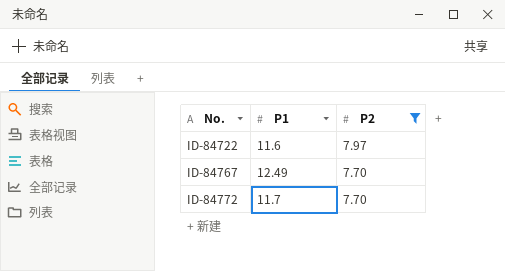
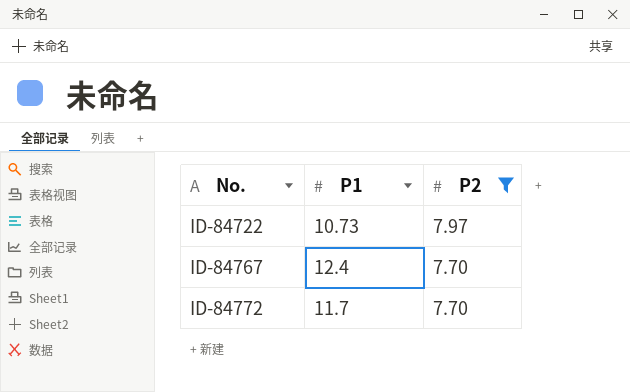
ID-84722 | P1: 11.6 -> 10.73
ID-84767 | P1: 12.49 -> 12.4

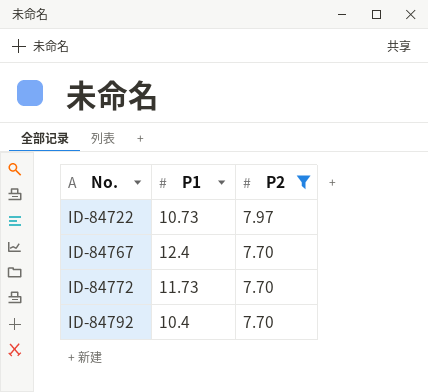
ID-84772 | P1: 11.7 -> 11.73
row ID-84792: none -> 10.4 | 7.70

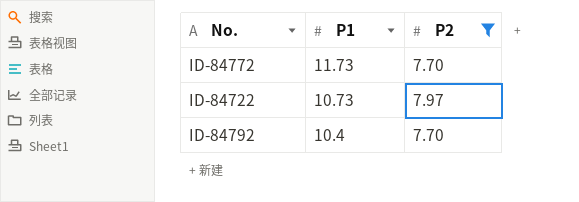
row order: No. ascending -> P1 descending
row ID-84767: 12.4 | 7.70 -> none

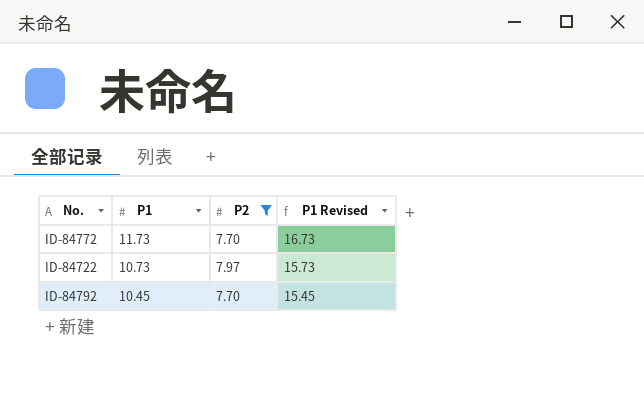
column P1 Revised | formula: none -> [P1] + 5
ID-84792 | P1: 10.4 -> 10.45

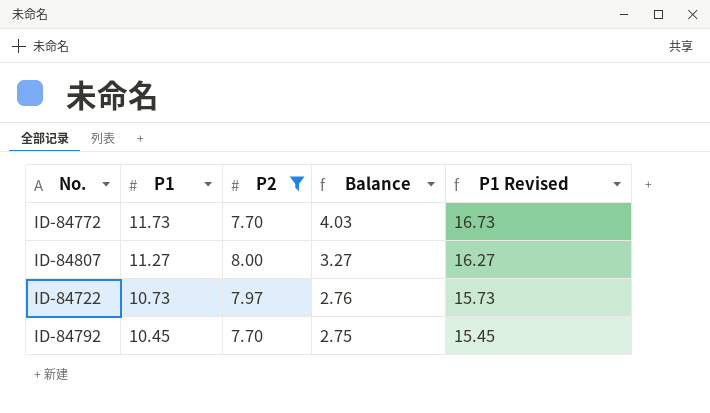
column Balance | formula: none -> [P1] - [P2]
row ID-84807: none -> 11.27 | 8.00 | 3.27 | 16.27

